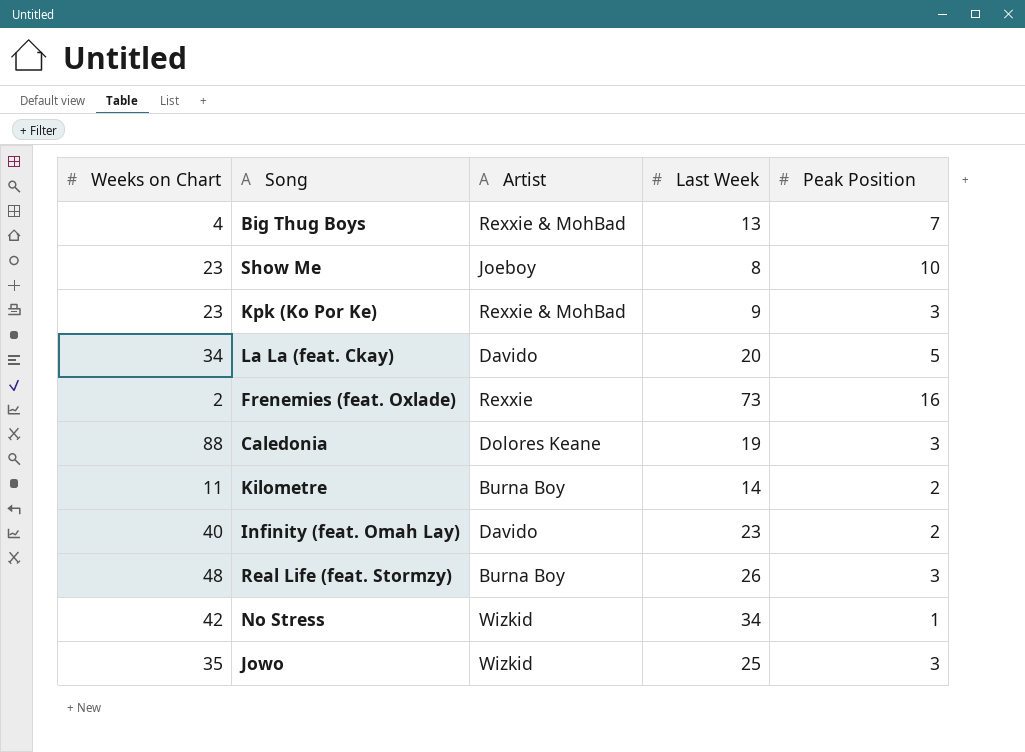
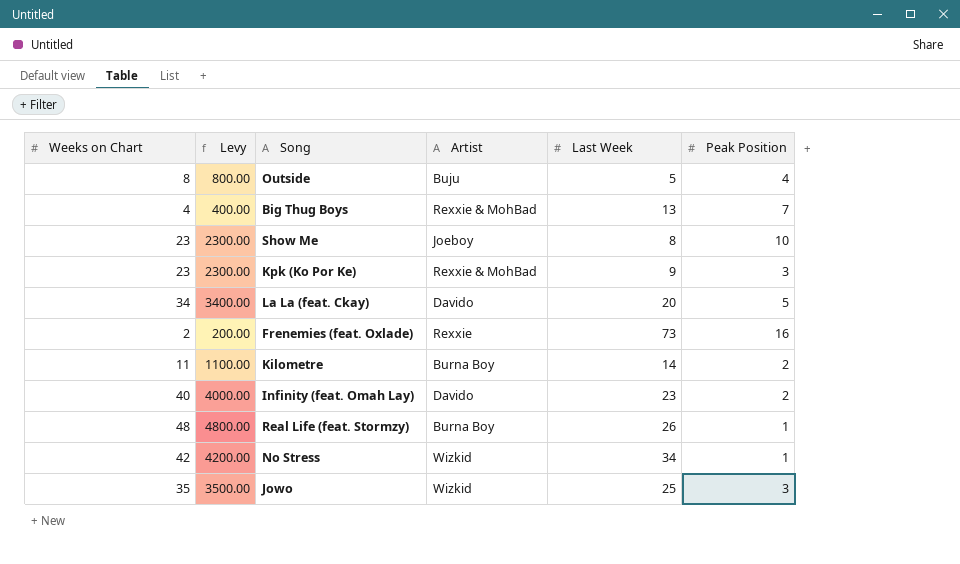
column Levy | formula: none -> [Weeks on Chart] * 100
row Caledonia: 88 | Dolores Keane | 19 | 3 -> none
row Outside: none -> 8 | 800.00 | Buju | 5 | 4
Real Life (feat. Stormzy) | Peak Position: 3 -> 1

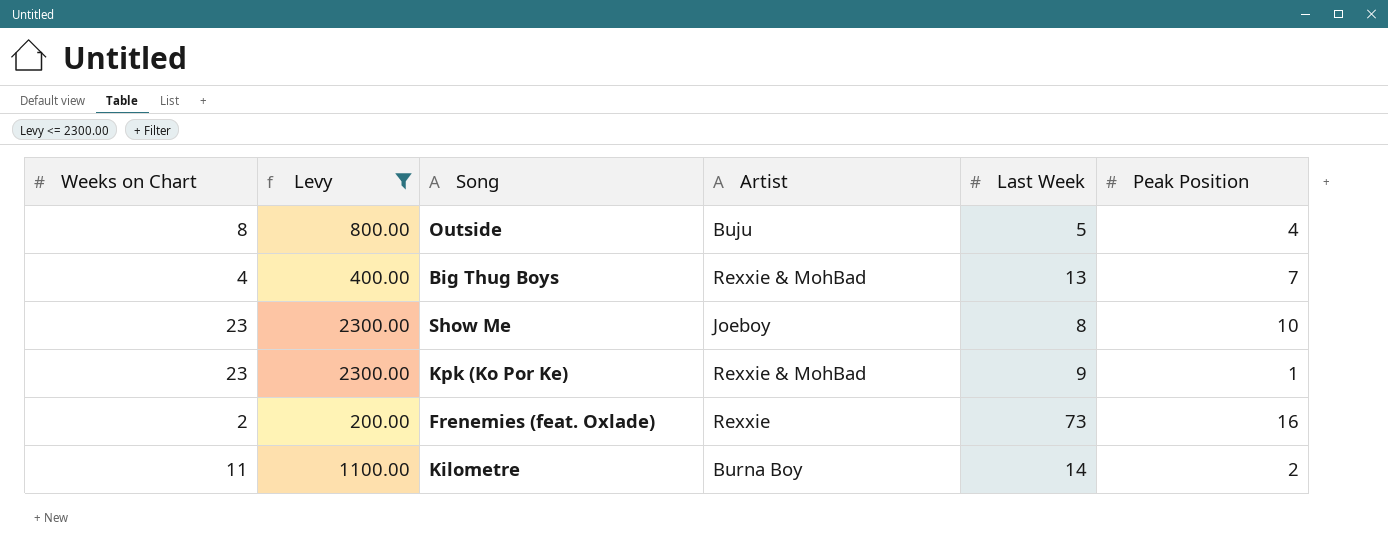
filter: none -> Levy <= 2300.00
Kpk (Ko Por Ke) | Peak Position: 3 -> 1

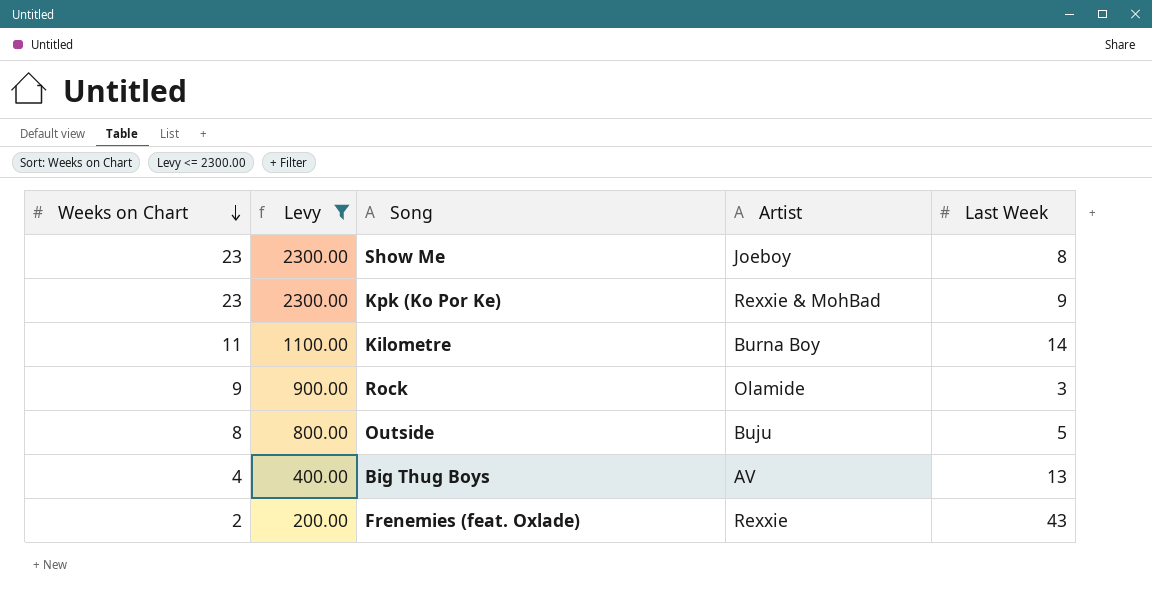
row order: none -> Weeks on Chart descending
column Peak Position | position: 6 -> none
row Rock: none -> 9 | 900.00 | Olamide | 3
Big Thug Boys | Artist: Rexxie & MohBad -> AV
Frenemies (feat. Oxlade) | Last Week: 73 -> 43

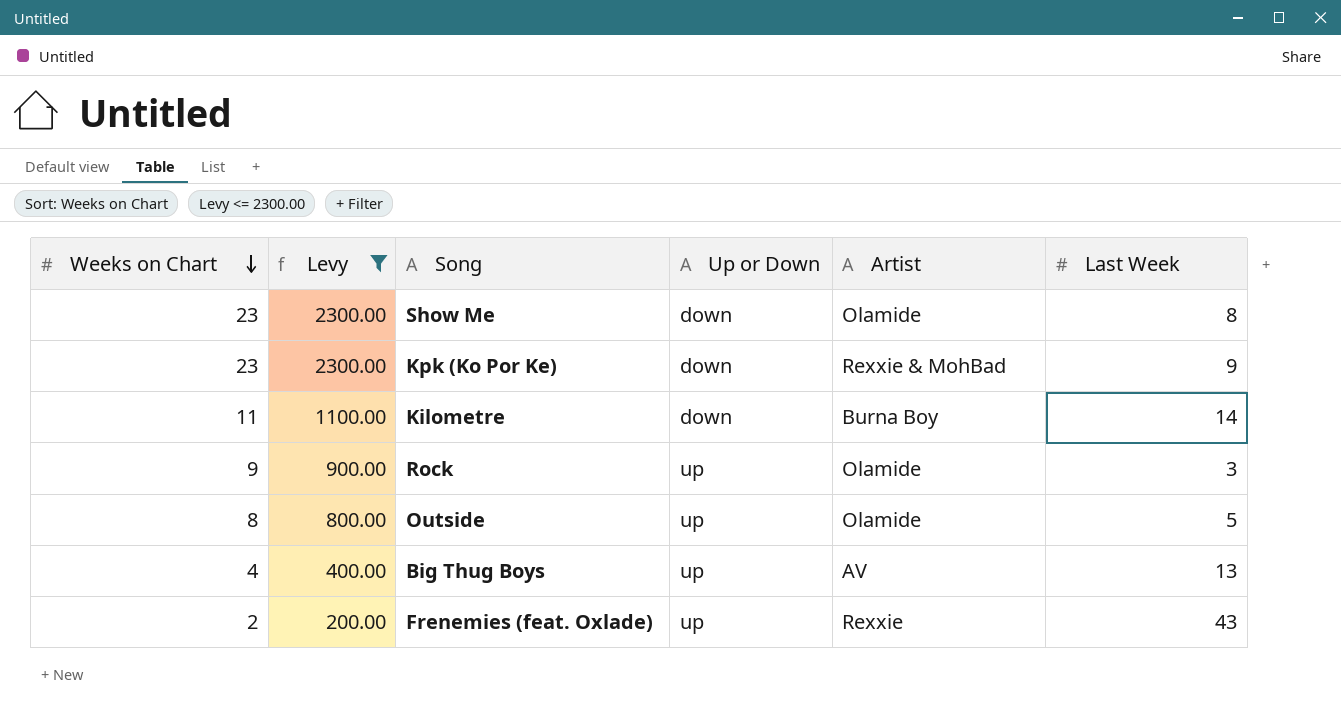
column Up or Down | position: none -> 4
Show Me | Artist: Joeboy -> Olamide
Outside | Artist: Buju -> Olamide

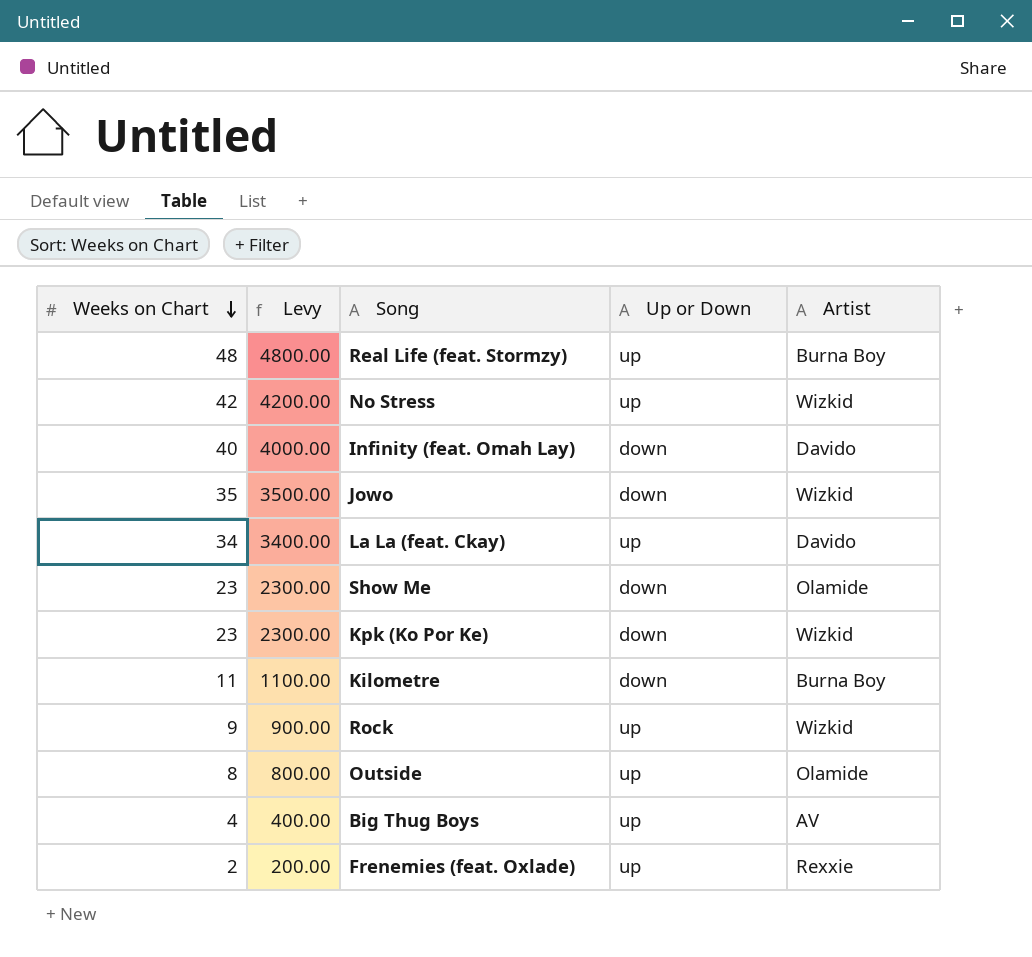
filter: Levy <= 2300.00 -> none
column Last Week | position: 6 -> none
Kpk (Ko Por Ke) | Artist: Rexxie & MohBad -> Wizkid
Rock | Artist: Olamide -> Wizkid

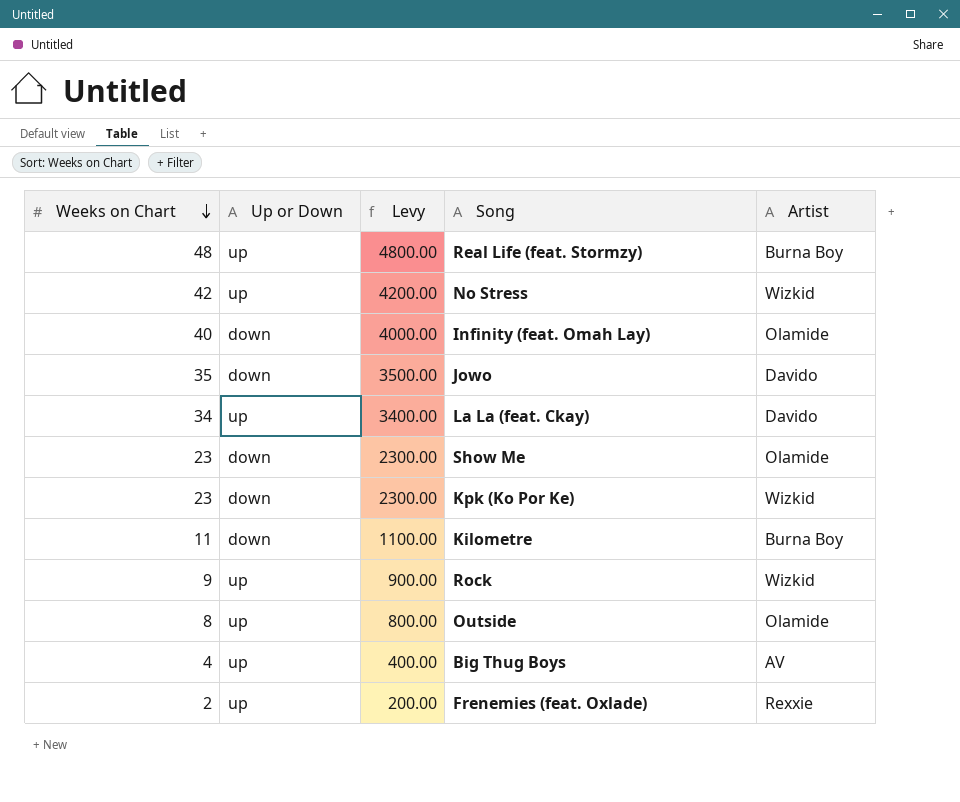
column Up or Down | position: 4 -> 2
Infinity (feat. Omah Lay) | Artist: Davido -> Olamide
Jowo | Artist: Wizkid -> Davido

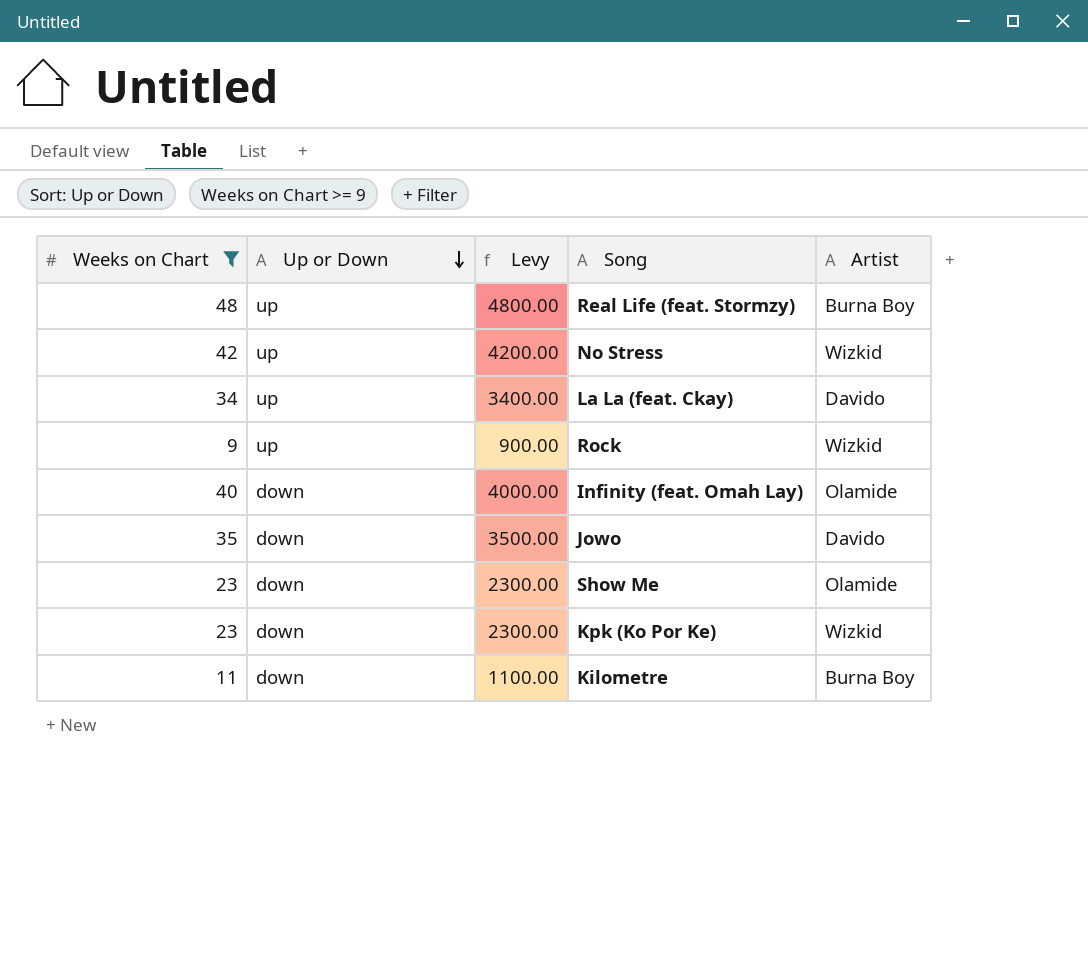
filter: none -> Weeks on Chart >= 9
row order: Weeks on Chart descending -> Up or Down descending

